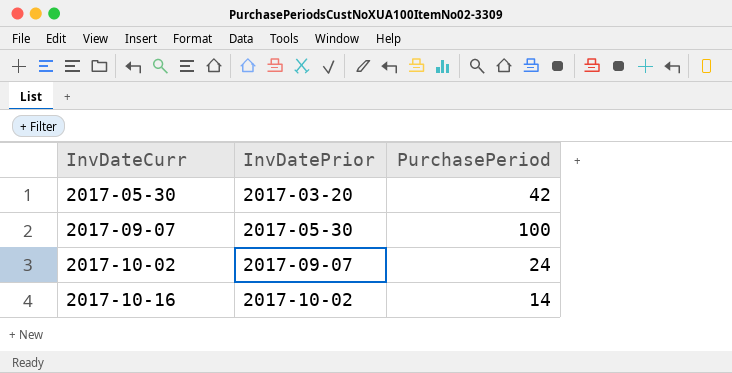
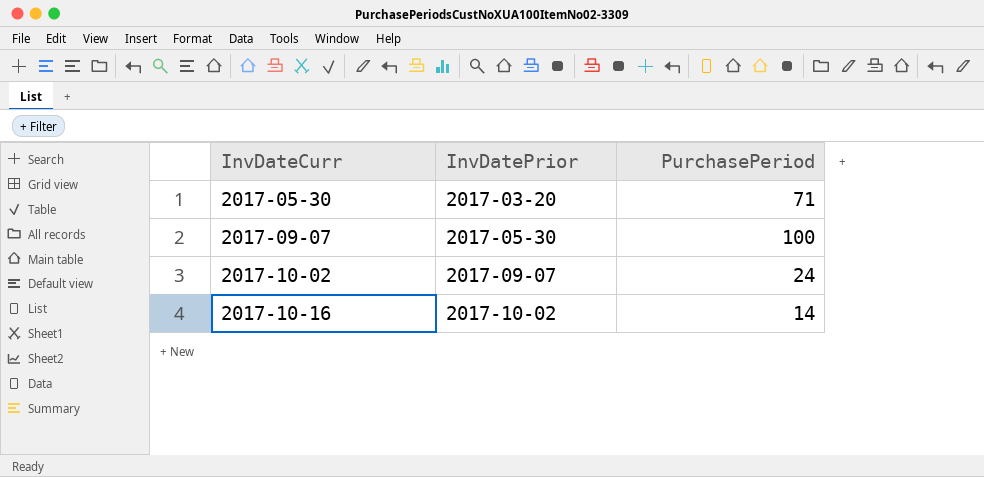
2017-05-30 | PurchasePeriod: 42 -> 71

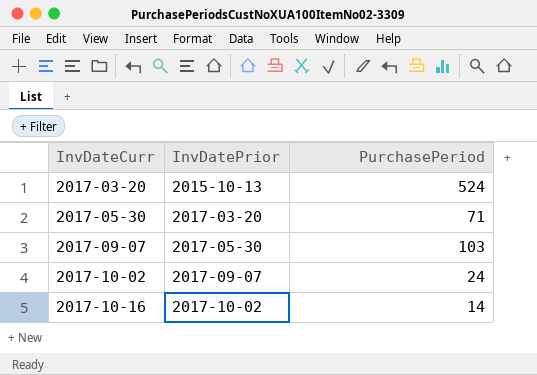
row 2017-03-20: none -> 2015-10-13 | 524
2017-09-07 | PurchasePeriod: 100 -> 103

